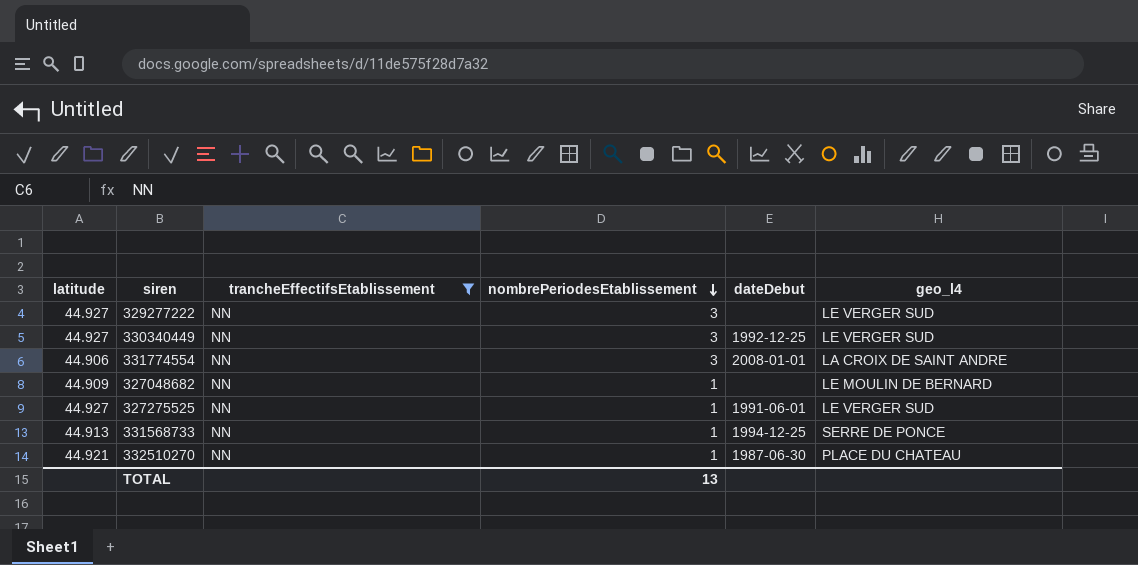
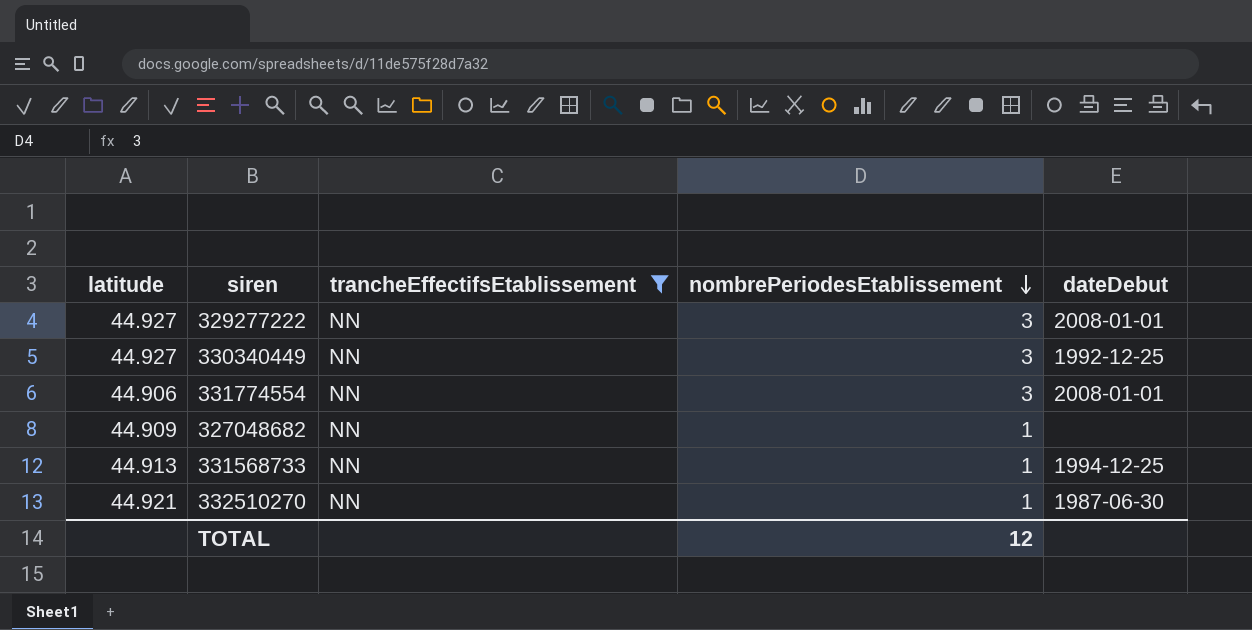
column geo_l4 | position: 6 -> none
row 327275525: 44.927 | NN | 1 | 1991-06-01 | LE VERGER SUD -> none
329277222 | dateDebut: none -> 2008-01-01
TOTAL | nombrePeriodesEtablissement: 13 -> 12

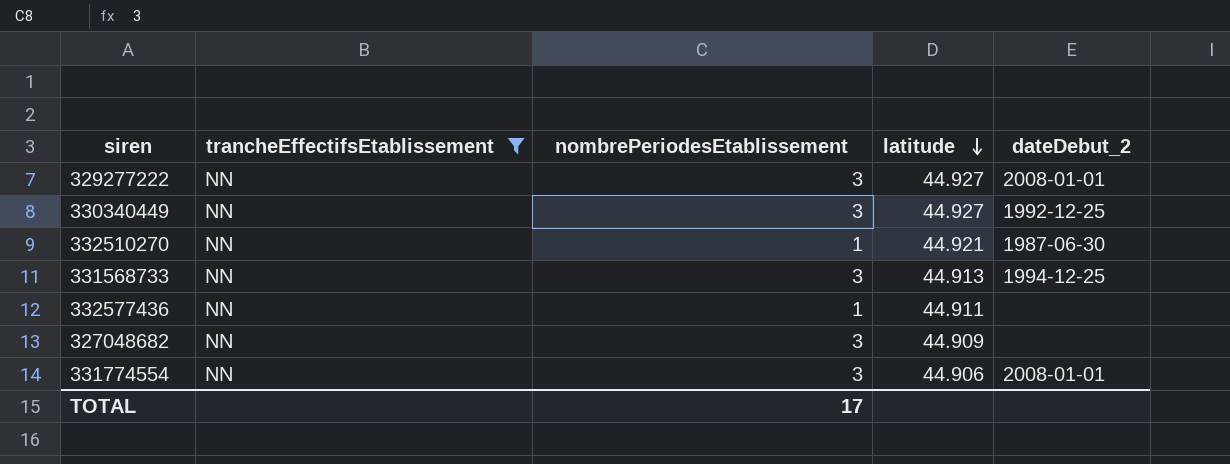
row order: nombrePeriodesEtablissement descending -> latitude descending
column latitude | position: 1 -> 4
column name: dateDebut -> dateDebut_2
331568733 | nombrePeriodesEtablissement: 1 -> 3
row 332577436: none -> NN | 1 | 44.911 | none
327048682 | nombrePeriodesEtablissement: 1 -> 3
TOTAL | nombrePeriodesEtablissement: 12 -> 17

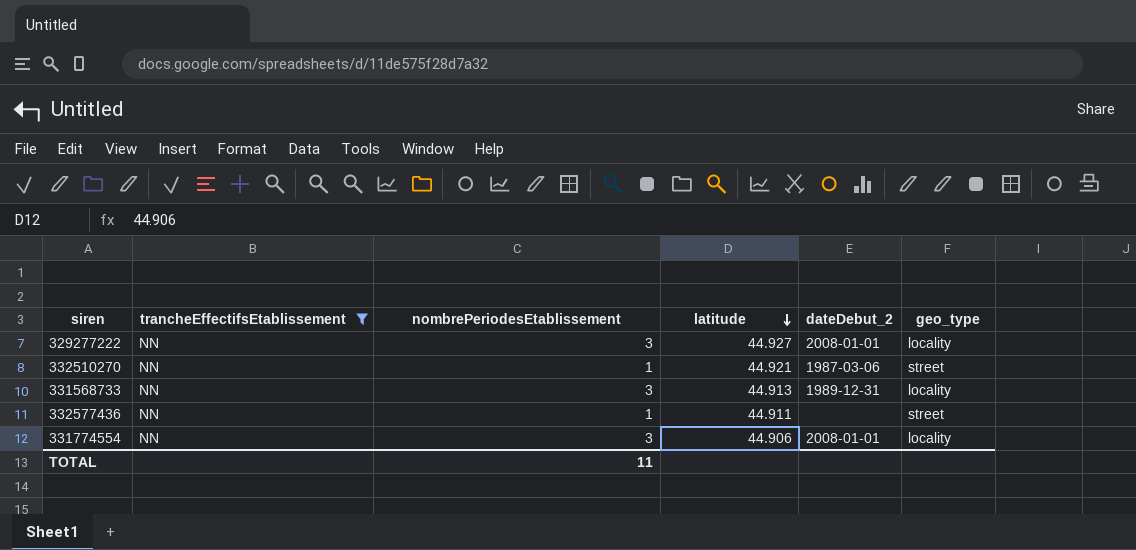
column geo_type | position: none -> 6
row 330340449: NN | 3 | 44.927 | 1992-12-25 -> none
row 327048682: NN | 3 | 44.909 | none -> none
332510270 | dateDebut_2: 1987-06-30 -> 1987-03-06
331568733 | dateDebut_2: 1994-12-25 -> 1989-12-31
TOTAL | nombrePeriodesEtablissement: 17 -> 11

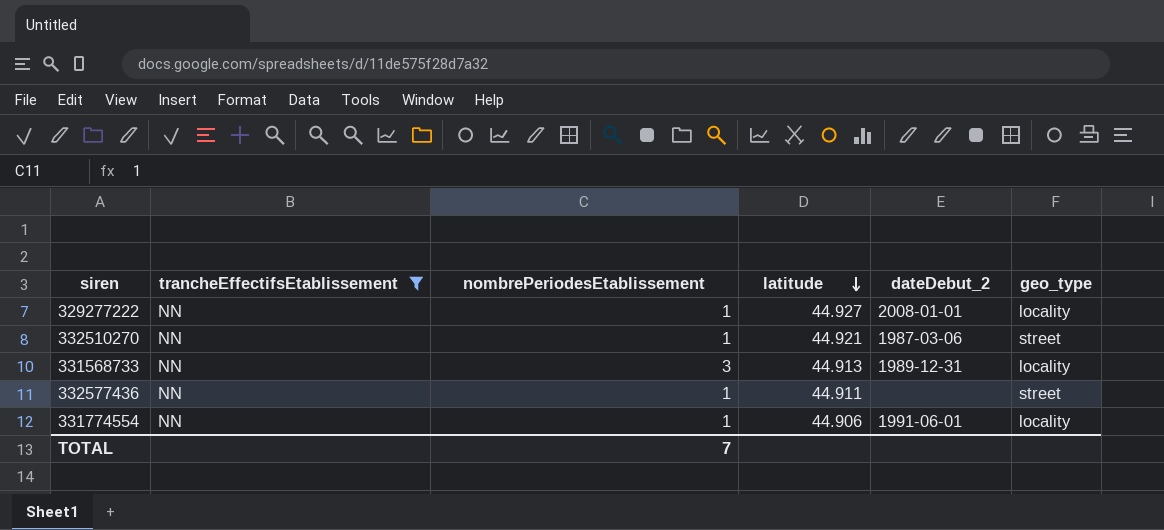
329277222 | nombrePeriodesEtablissement: 3 -> 1
331774554 | nombrePeriodesEtablissement: 3 -> 1
331774554 | dateDebut_2: 2008-01-01 -> 1991-06-01
TOTAL | nombrePeriodesEtablissement: 11 -> 7

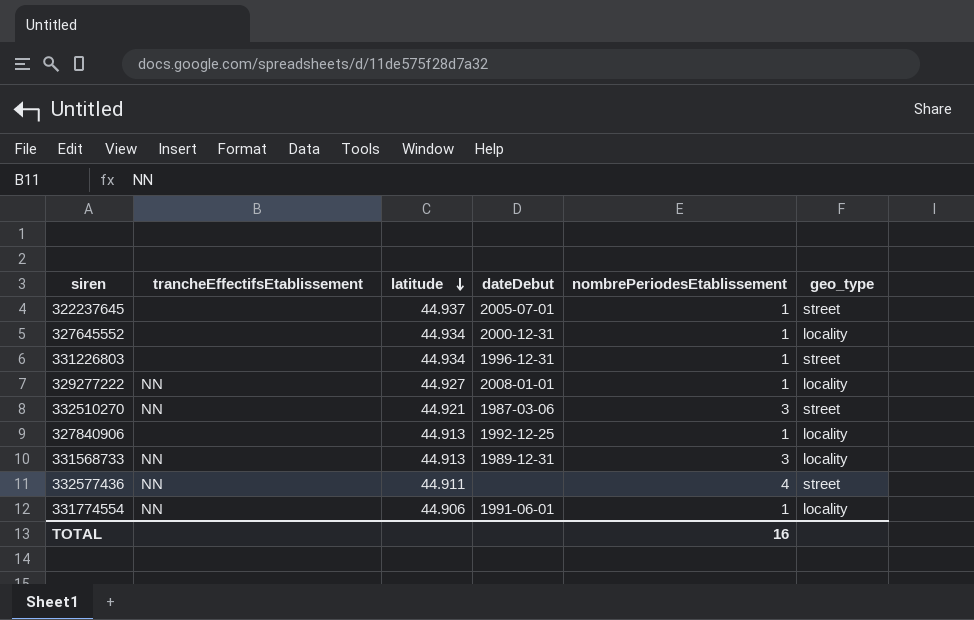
filter: trancheEffectifsEtablissement = NN -> none
column name: dateDebut_2 -> dateDebut
column nombrePeriodesEtablissement | position: 3 -> 5
332510270 | nombrePeriodesEtablissement: 1 -> 3
332577436 | nombrePeriodesEtablissement: 1 -> 4
TOTAL | nombrePeriodesEtablissement: 7 -> 16

